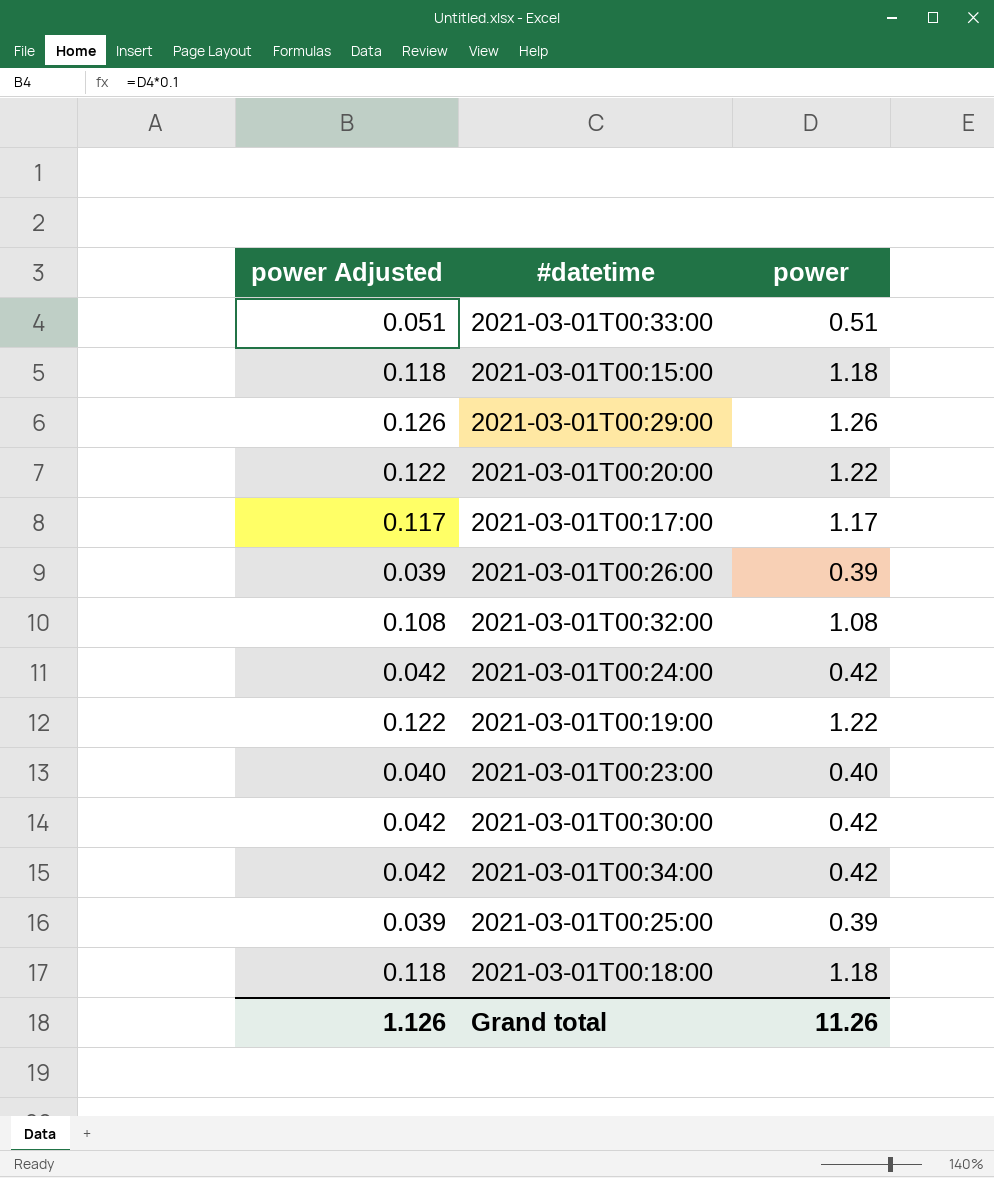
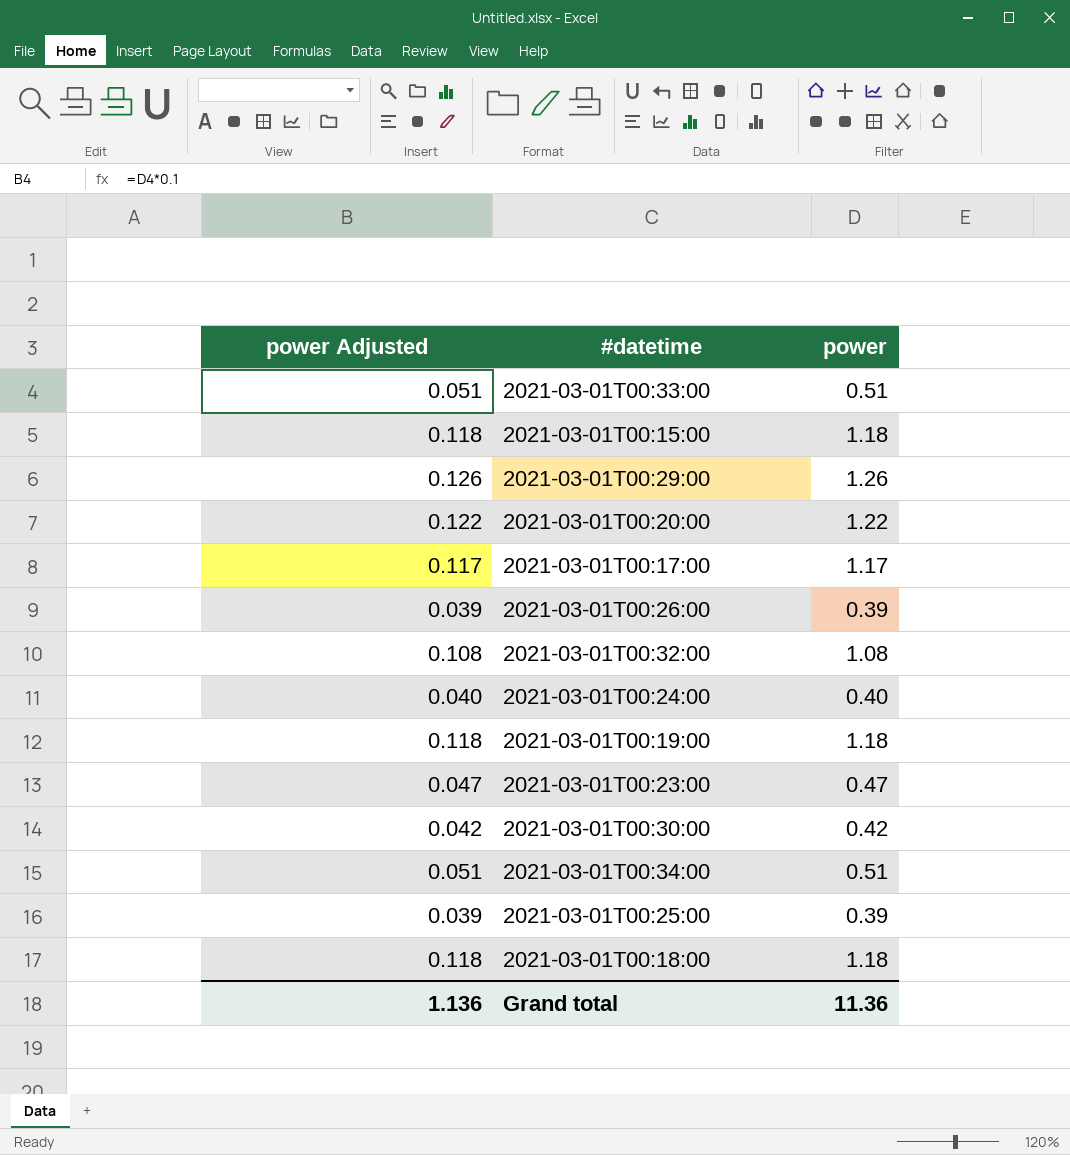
2021-03-01T00:24:00 | power Adjusted: 0.042 -> 0.040
2021-03-01T00:24:00 | power: 0.42 -> 0.40
2021-03-01T00:19:00 | power Adjusted: 0.122 -> 0.118
2021-03-01T00:19:00 | power: 1.22 -> 1.18
2021-03-01T00:23:00 | power Adjusted: 0.040 -> 0.047
2021-03-01T00:23:00 | power: 0.40 -> 0.47
2021-03-01T00:34:00 | power Adjusted: 0.042 -> 0.051
2021-03-01T00:34:00 | power: 0.42 -> 0.51
Grand total | power Adjusted: 1.126 -> 1.136
Grand total | power: 11.26 -> 11.36

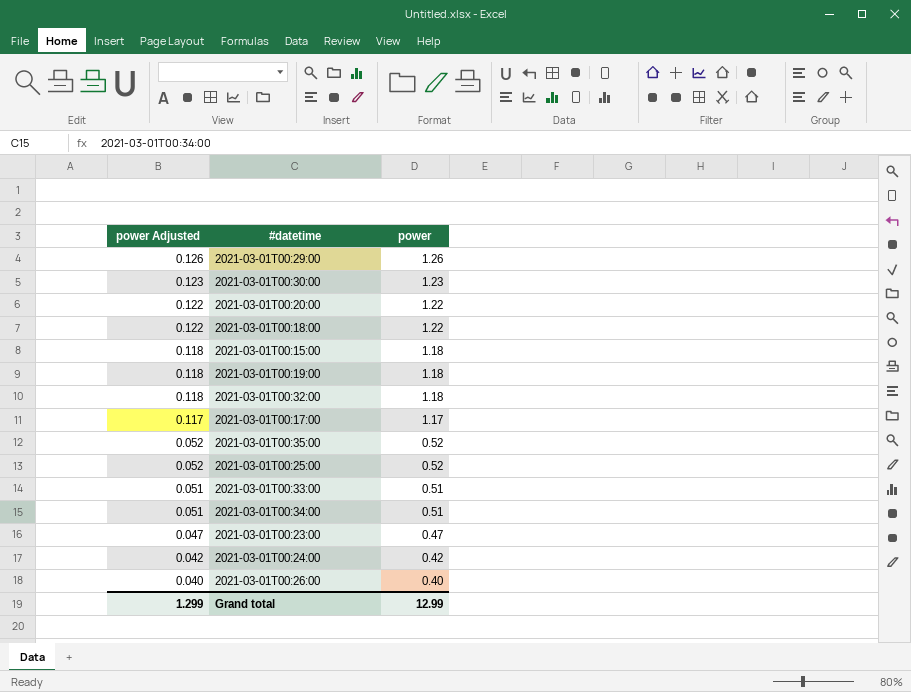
row order: none -> power Adjusted descending
2021-03-01T00:30:00 | power Adjusted: 0.042 -> 0.123
2021-03-01T00:30:00 | power: 0.42 -> 1.23
2021-03-01T00:18:00 | power Adjusted: 0.118 -> 0.122
2021-03-01T00:18:00 | power: 1.18 -> 1.22
2021-03-01T00:32:00 | power Adjusted: 0.108 -> 0.118
2021-03-01T00:32:00 | power: 1.08 -> 1.18
row 2021-03-01T00:35:00: none -> 0.052 | 0.52
2021-03-01T00:25:00 | power Adjusted: 0.039 -> 0.052
2021-03-01T00:25:00 | power: 0.39 -> 0.52
2021-03-01T00:24:00 | power Adjusted: 0.040 -> 0.042
2021-03-01T00:24:00 | power: 0.40 -> 0.42
2021-03-01T00:26:00 | power Adjusted: 0.039 -> 0.040
2021-03-01T00:26:00 | power: 0.39 -> 0.40
Grand total | power Adjusted: 1.136 -> 1.299
Grand total | power: 11.36 -> 12.99

